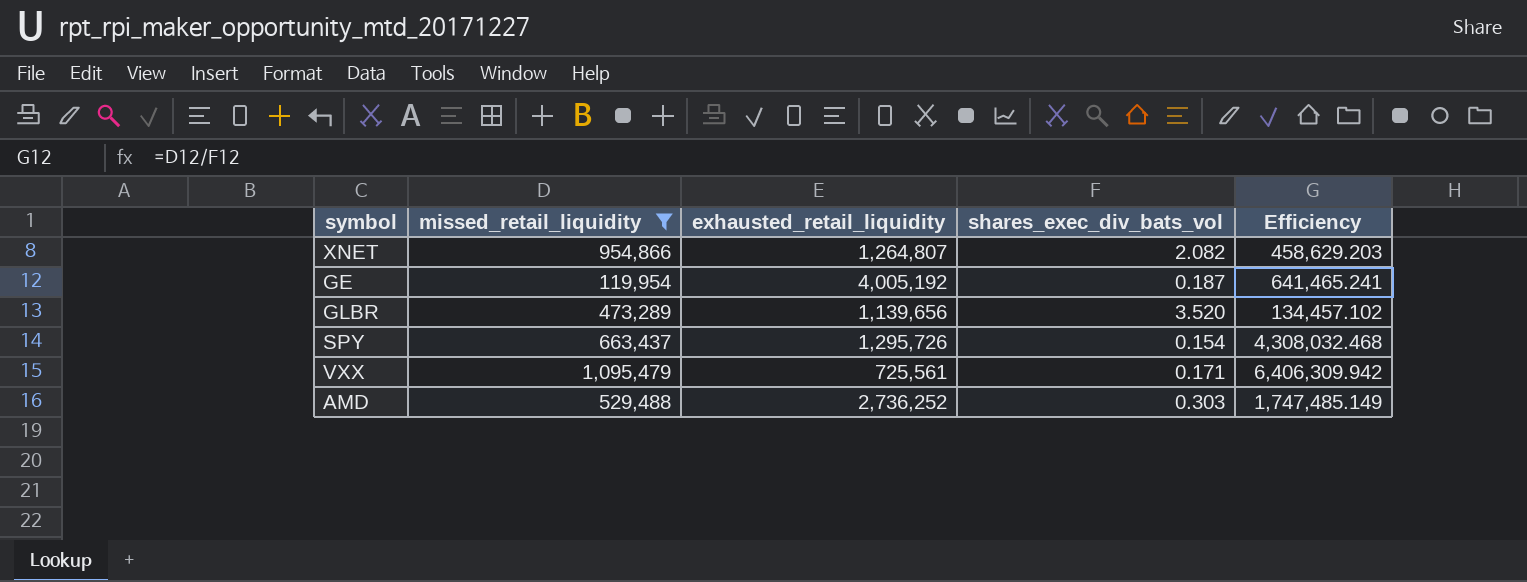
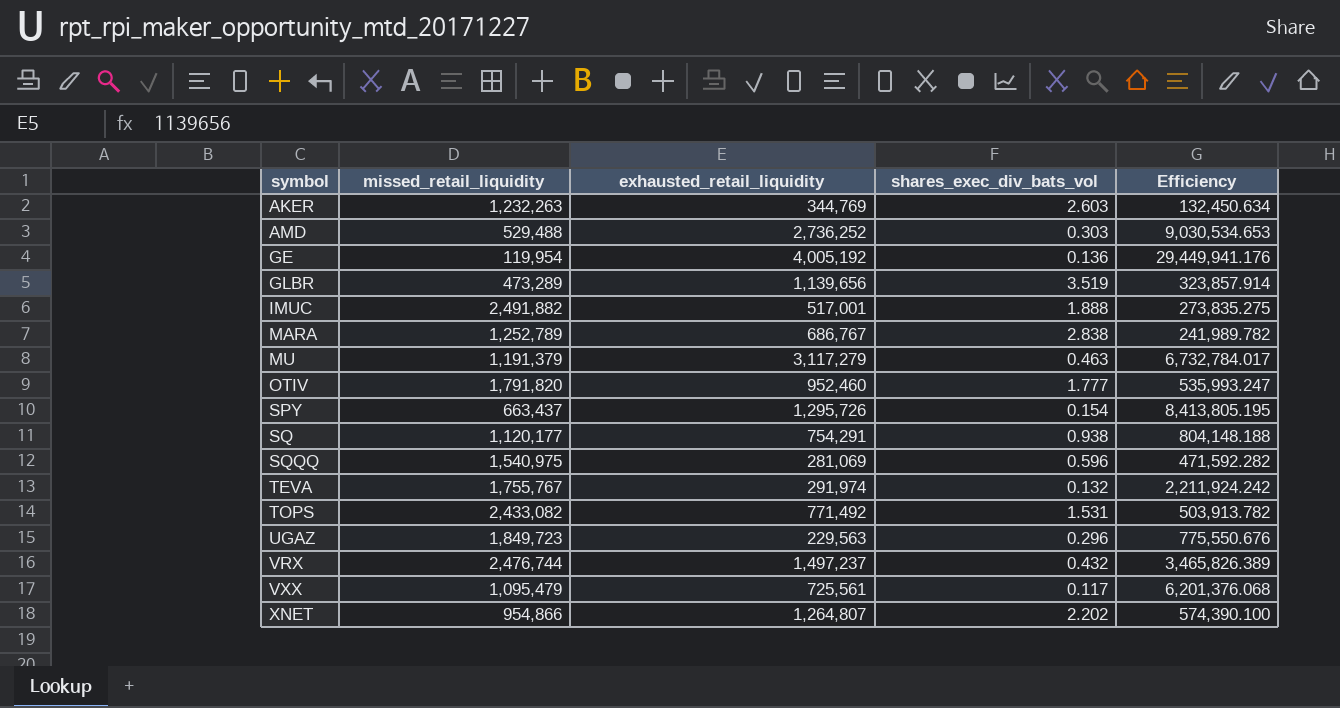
filter: missed_retail_liquidity <= 1,095,479 -> none
row order: none -> symbol ascending
column Efficiency | formula: [missed_retail_liquidity] / [shares_exec_div_bats_vol] -> [exhausted_retail_liquidity] / [shares_exec_div_bats_vol]
GE | shares_exec_div_bats_vol: 0.187 -> 0.136
GLBR | shares_exec_div_bats_vol: 3.520 -> 3.519
VXX | shares_exec_div_bats_vol: 0.171 -> 0.117
XNET | shares_exec_div_bats_vol: 2.082 -> 2.202

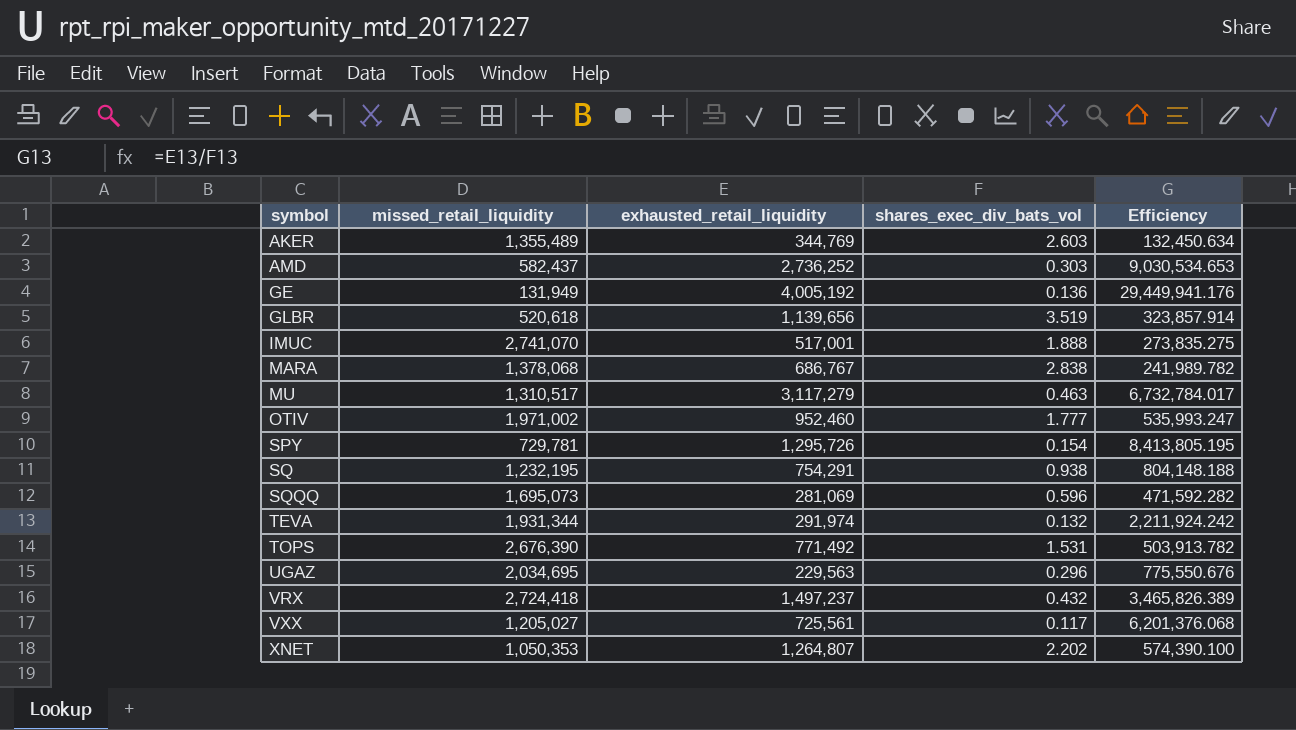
AKER | missed_retail_liquidity: 1,232,263 -> 1,355,489
AMD | missed_retail_liquidity: 529,488 -> 582,437
GE | missed_retail_liquidity: 119,954 -> 131,949
GLBR | missed_retail_liquidity: 473,289 -> 520,618
IMUC | missed_retail_liquidity: 2,491,882 -> 2,741,070
MARA | missed_retail_liquidity: 1,252,789 -> 1,378,068
MU | missed_retail_liquidity: 1,191,379 -> 1,310,517
OTIV | missed_retail_liquidity: 1,791,820 -> 1,971,002
SPY | missed_retail_liquidity: 663,437 -> 729,781
SQ | missed_retail_liquidity: 1,120,177 -> 1,232,195
SQQQ | missed_retail_liquidity: 1,540,975 -> 1,695,073
TEVA | missed_retail_liquidity: 1,755,767 -> 1,931,344
TOPS | missed_retail_liquidity: 2,433,082 -> 2,676,390
UGAZ | missed_retail_liquidity: 1,849,723 -> 2,034,695
VRX | missed_retail_liquidity: 2,476,744 -> 2,724,418
VXX | missed_retail_liquidity: 1,095,479 -> 1,205,027
XNET | missed_retail_liquidity: 954,866 -> 1,050,353

